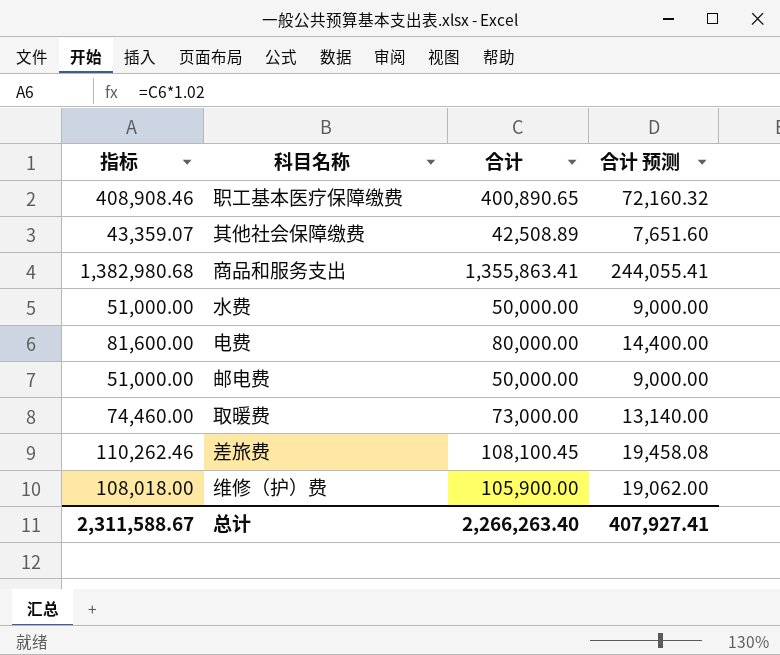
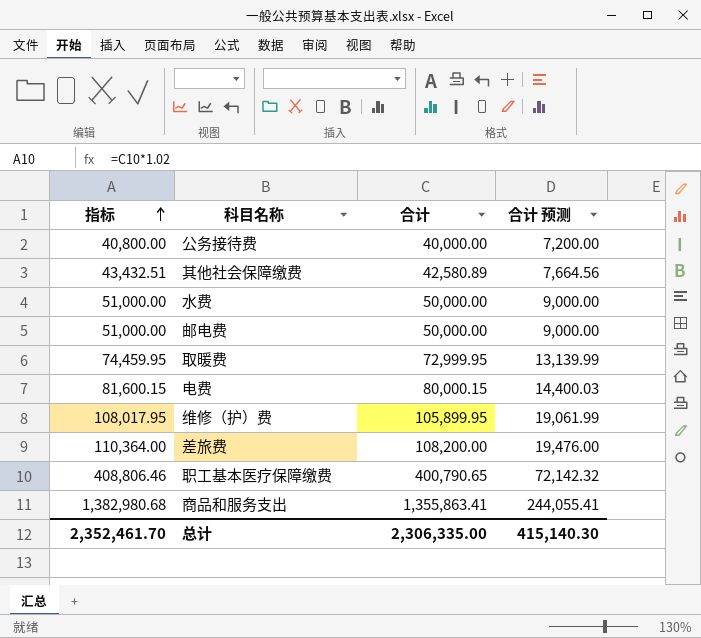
row order: none -> 指标 ascending
row 公务接待费: none -> 40,800.00 | 40,000.00 | 7,200.00
其他社会保障缴费 | 指标: 43,359.07 -> 43,432.51
其他社会保障缴费 | 合计: 42,508.89 -> 42,580.89
其他社会保障缴费 | 合计 预测: 7,651.60 -> 7,664.56
取暖费 | 指标: 74,460.00 -> 74,459.95
取暖费 | 合计: 73,000.00 -> 72,999.95
取暖费 | 合计 预测: 13,140.00 -> 13,139.99
电费 | 指标: 81,600.00 -> 81,600.15
电费 | 合计: 80,000.00 -> 80,000.15
电费 | 合计 预测: 14,400.00 -> 14,400.03
维修（护）费 | 指标: 108,018.00 -> 108,017.95
维修（护）费 | 合计: 105,900.00 -> 105,899.95
维修（护）费 | 合计 预测: 19,062.00 -> 19,061.99
差旅费 | 指标: 110,262.46 -> 110,364.00
差旅费 | 合计: 108,100.45 -> 108,200.00
差旅费 | 合计 预测: 19,458.08 -> 19,476.00
职工基本医疗保障缴费 | 指标: 408,908.46 -> 408,806.46
职工基本医疗保障缴费 | 合计: 400,890.65 -> 400,790.65
职工基本医疗保障缴费 | 合计 预测: 72,160.32 -> 72,142.32
总计 | 指标: 2,311,588.67 -> 2,352,461.70
总计 | 合计: 2,266,263.40 -> 2,306,335.00
总计 | 合计 预测: 407,927.41 -> 415,140.30

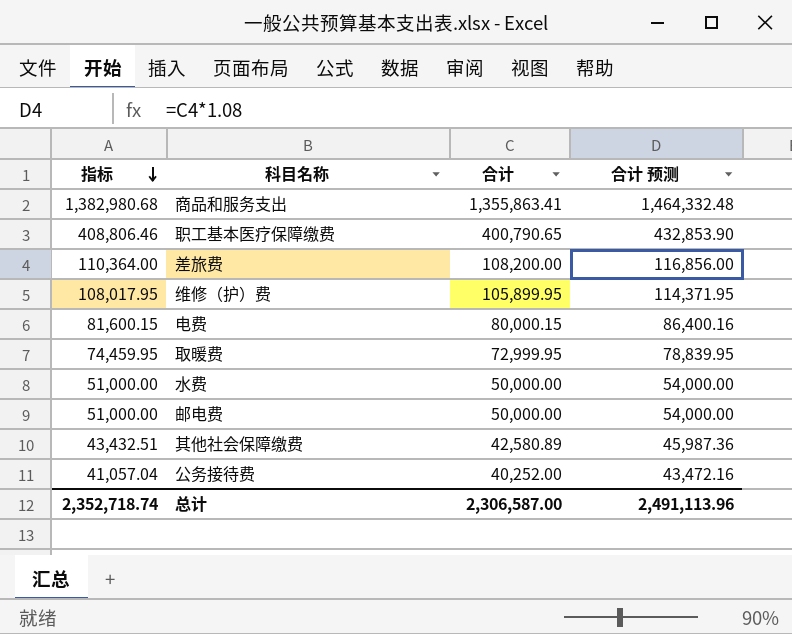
row order: 指标 ascending -> 指标 descending
column 合计 预测 | formula: [合计] * 0.18 -> [合计] * 1.08
公务接待费 | 指标: 40,800.00 -> 41,057.04
公务接待费 | 合计: 40,000.00 -> 40,252.00
总计 | 指标: 2,352,461.70 -> 2,352,718.74
总计 | 合计: 2,306,335.00 -> 2,306,587.00
总计 | 合计 预测: 415,140.30 -> 2,491,113.96

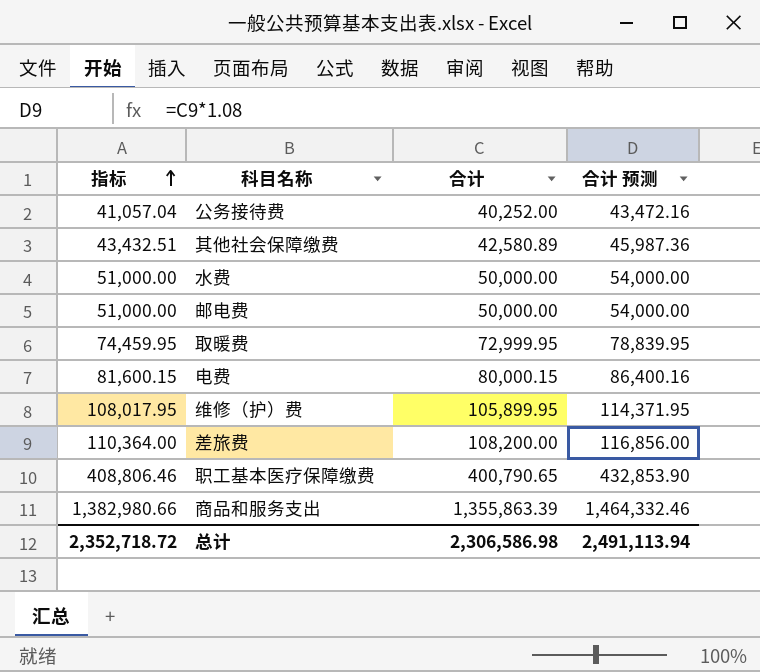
row order: 指标 descending -> 指标 ascending
商品和服务支出 | 指标: 1,382,980.68 -> 1,382,980.66
商品和服务支出 | 合计: 1,355,863.41 -> 1,355,863.39
商品和服务支出 | 合计 预测: 1,464,332.48 -> 1,464,332.46
总计 | 指标: 2,352,718.74 -> 2,352,718.72
总计 | 合计: 2,306,587.00 -> 2,306,586.98
总计 | 合计 预测: 2,491,113.96 -> 2,491,113.94

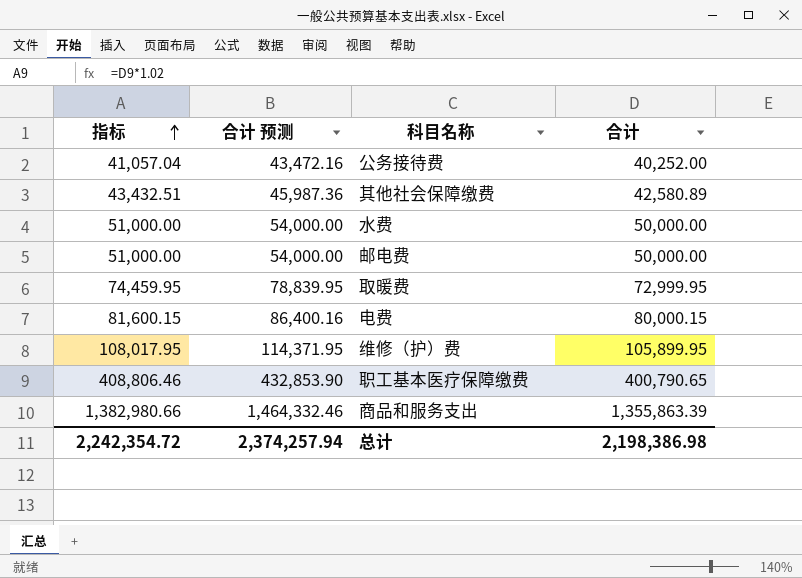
column 合计 预测 | position: 4 -> 2
row 差旅费: 110,364.00 | 108,200.00 | 116,856.00 -> none
总计 | 指标: 2,352,718.72 -> 2,242,354.72
总计 | 合计 预测: 2,491,113.94 -> 2,374,257.94
总计 | 合计: 2,306,586.98 -> 2,198,386.98

